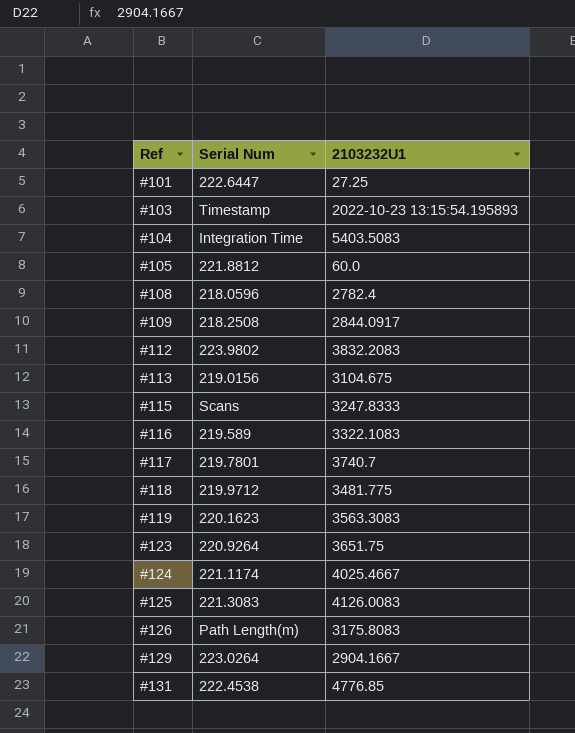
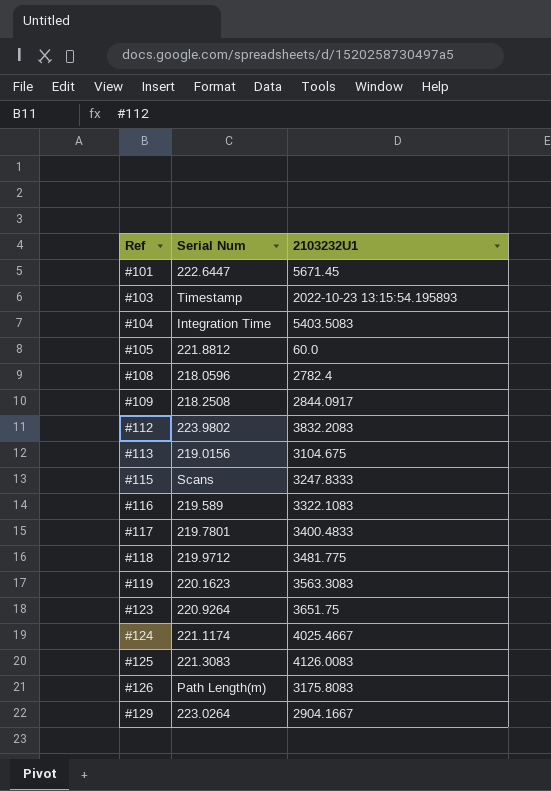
row #131: 222.4538 | 4776.85 -> none
#101 | 2103232U1: 27.25 -> 5671.45
#117 | 2103232U1: 3740.7 -> 3400.4833

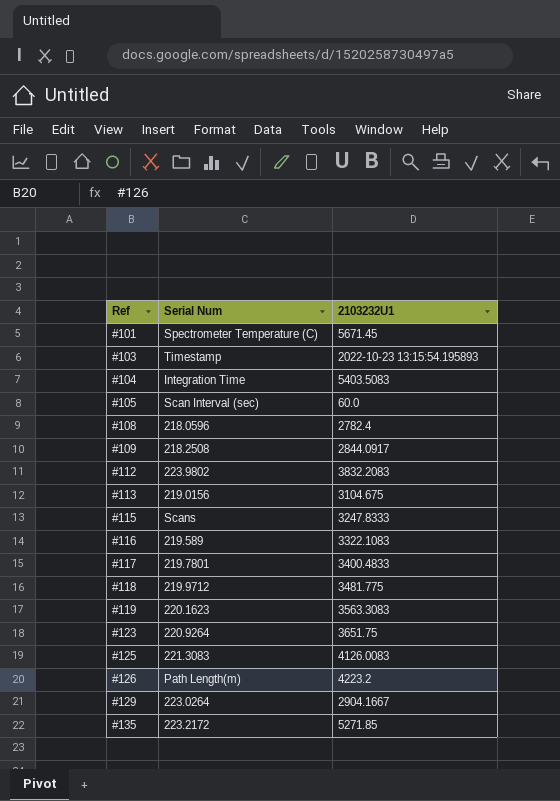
row #124: 221.1174 | 4025.4667 -> none
#101 | Serial Num: 222.6447 -> Spectrometer Temperature (C)
#105 | Serial Num: 221.8812 -> Scan Interval (sec)
#126 | 2103232U1: 3175.8083 -> 4223.2
row #135: none -> 223.2172 | 5271.85

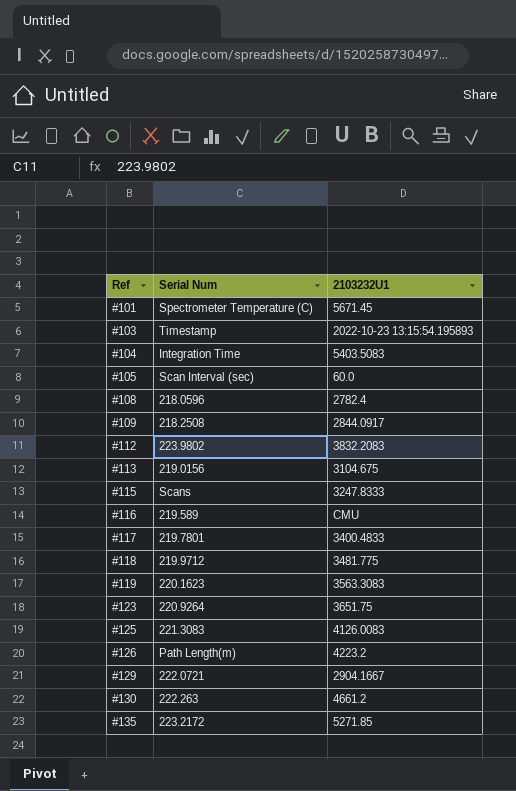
#116 | 2103232U1: 3322.1083 -> CMU
#129 | Serial Num: 223.0264 -> 222.0721
row #130: none -> 222.263 | 4661.2

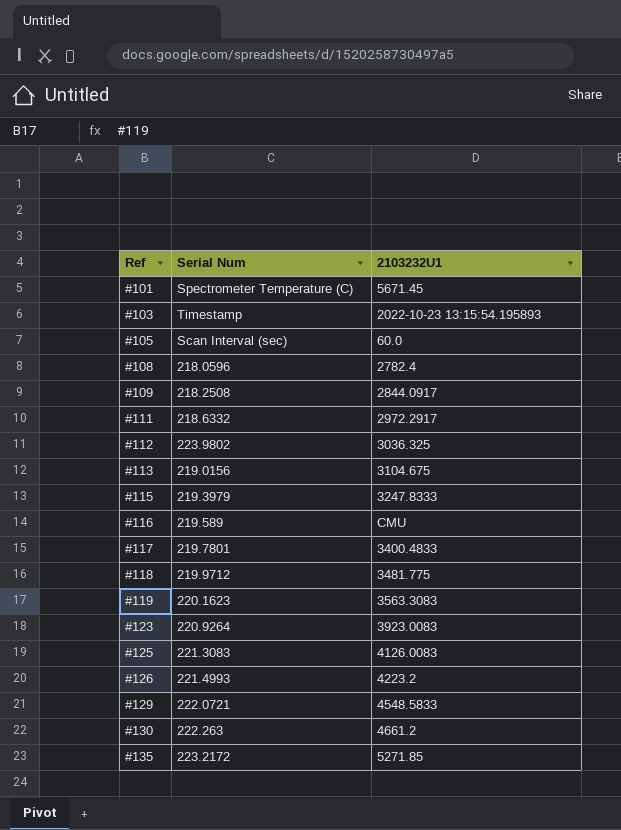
row #104: Integration Time | 5403.5083 -> none
row #111: none -> 218.6332 | 2972.2917
#112 | 2103232U1: 3832.2083 -> 3036.325
#115 | Serial Num: Scans -> 219.3979
#123 | 2103232U1: 3651.75 -> 3923.0083
#126 | Serial Num: Path Length(m) -> 221.4993
#129 | 2103232U1: 2904.1667 -> 4548.5833

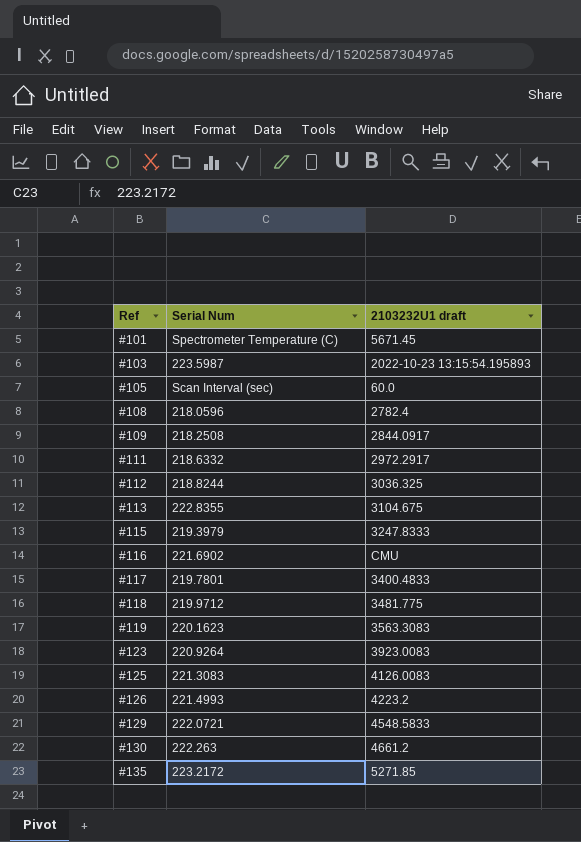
column name: 2103232U1 -> 2103232U1 draft
#103 | Serial Num: Timestamp -> 223.5987
#112 | Serial Num: 223.9802 -> 218.8244
#113 | Serial Num: 219.0156 -> 222.8355
#116 | Serial Num: 219.589 -> 221.6902

